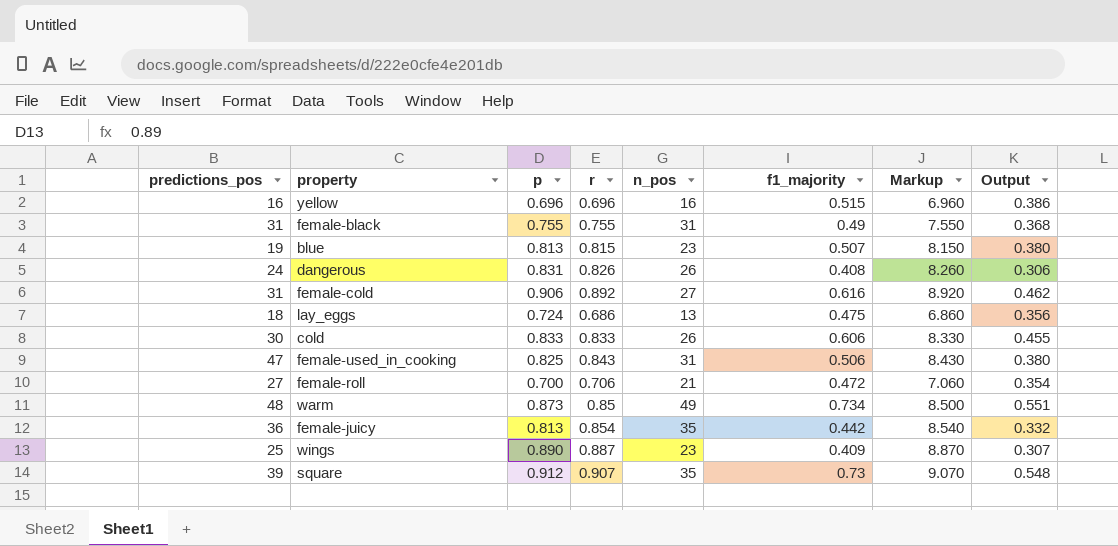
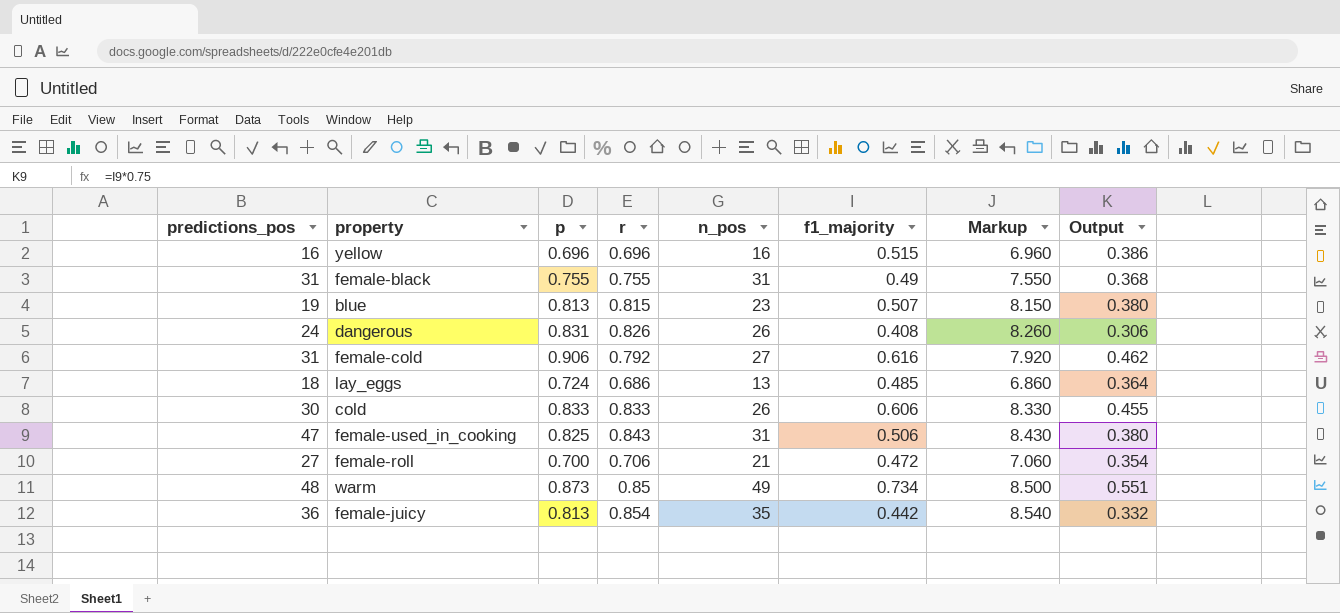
row wings: 25 | 0.890 | 0.887 | 23 | 0.409 | 8.870 | 0.307 -> none
row square: 39 | 0.912 | 0.907 | 35 | 0.73 | 9.070 | 0.548 -> none
female-cold | r: 0.892 -> 0.792
female-cold | Markup: 8.920 -> 7.920
lay_eggs | f1_majority: 0.475 -> 0.485
lay_eggs | Output: 0.356 -> 0.364

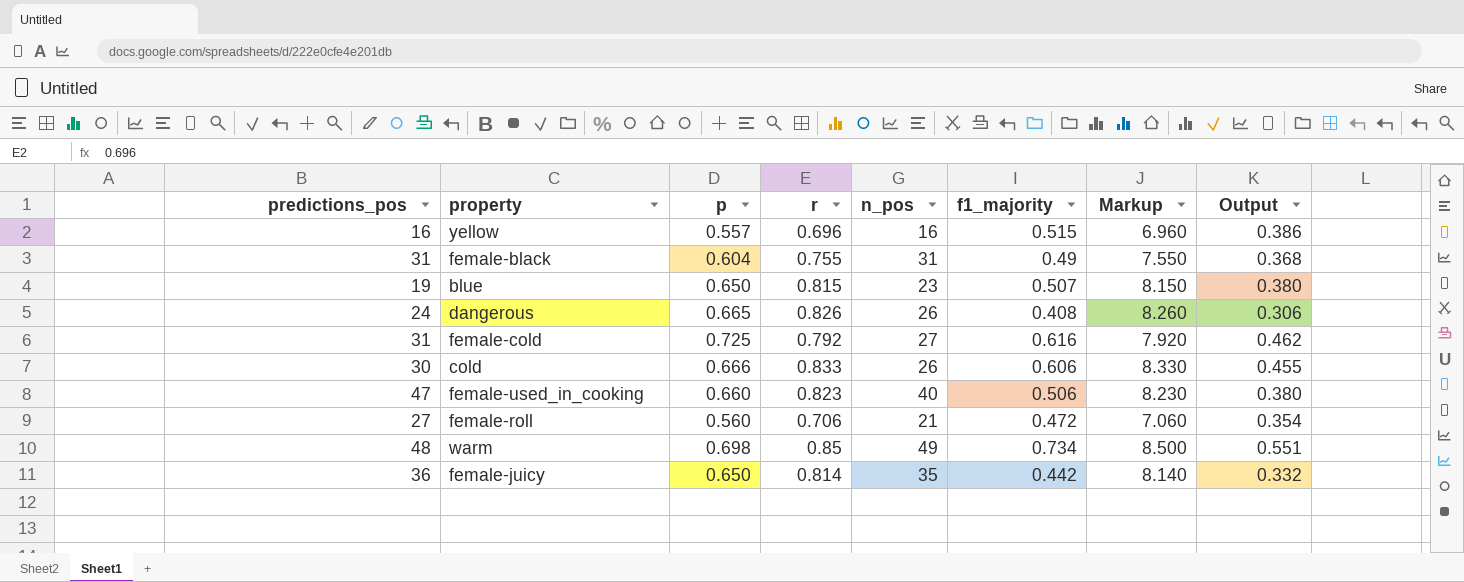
row lay_eggs: 18 | 0.724 | 0.686 | 13 | 0.485 | 6.860 | 0.364 -> none
yellow | p: 0.696 -> 0.557
female-black | p: 0.755 -> 0.604
blue | p: 0.813 -> 0.650
dangerous | p: 0.831 -> 0.665
female-cold | p: 0.906 -> 0.725
cold | p: 0.833 -> 0.666
female-used_in_cooking | p: 0.825 -> 0.660
female-used_in_cooking | r: 0.843 -> 0.823
female-used_in_cooking | n_pos: 31 -> 40
female-used_in_cooking | Markup: 8.430 -> 8.230
female-roll | p: 0.700 -> 0.560
warm | p: 0.873 -> 0.698
female-juicy | p: 0.813 -> 0.650
female-juicy | r: 0.854 -> 0.814
female-juicy | Markup: 8.540 -> 8.140

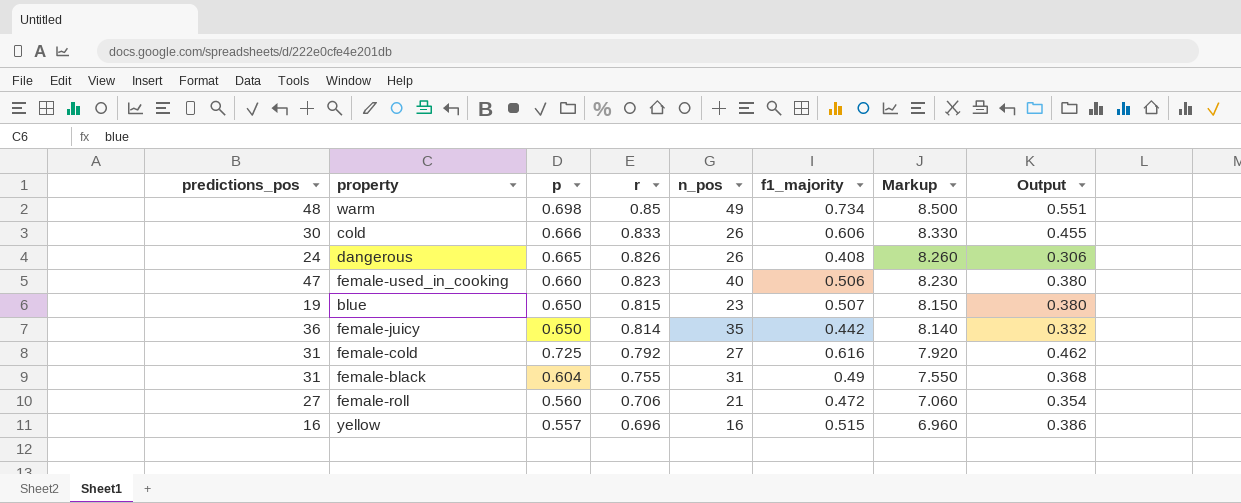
row order: none -> r descending

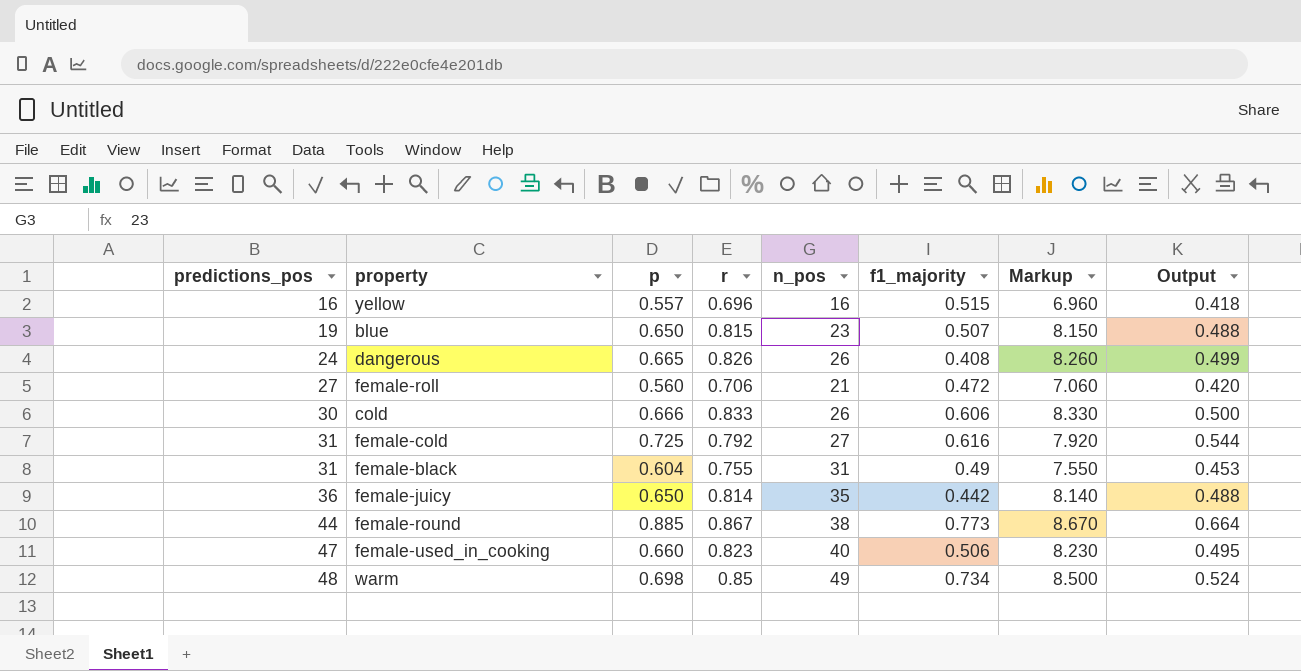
row order: r descending -> predictions_pos ascending
column Output | formula: [f1_majority] * 0.75 -> [p] * 0.75
row female-round: none -> 44 | 0.885 | 0.867 | 38 | 0.773 | 8.670 | 0.664

